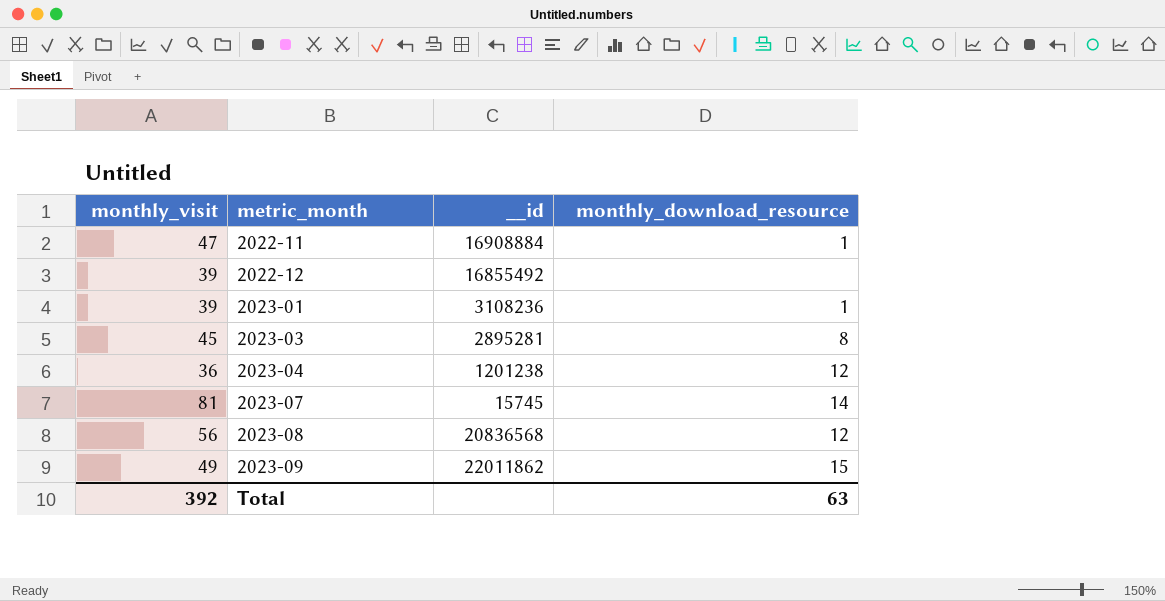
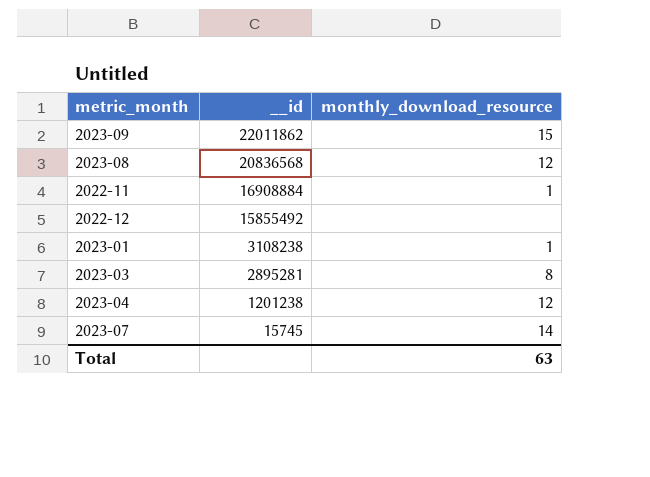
row order: metric_month ascending -> __id descending
column monthly_visit | position: 1 -> none
2022-12 | __id: 16855492 -> 15855492
2023-01 | __id: 3108236 -> 3108238

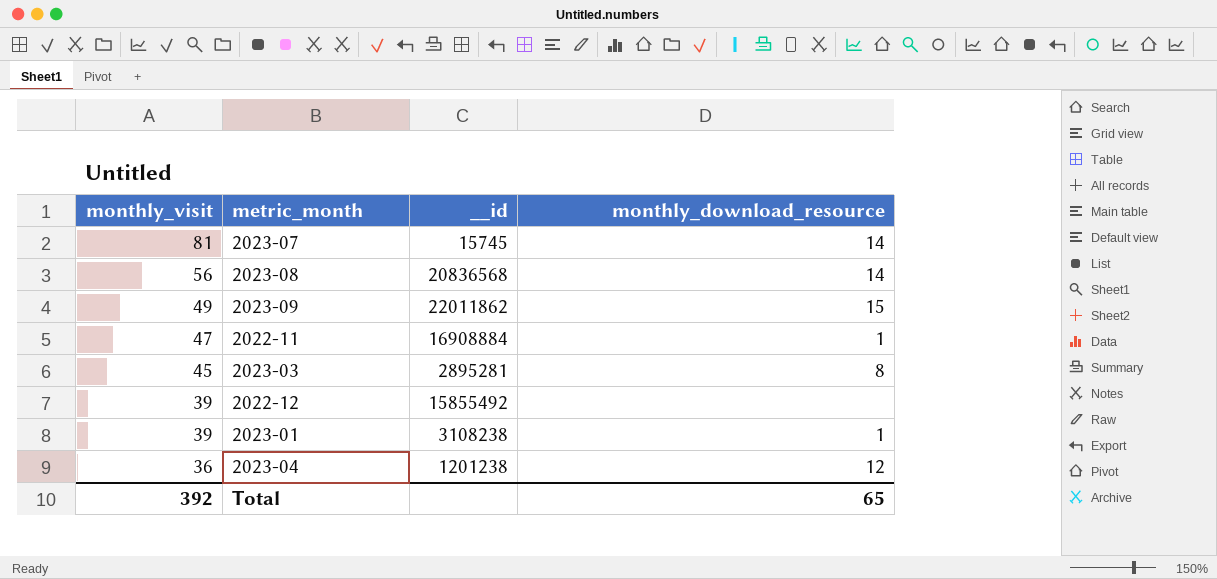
row order: __id descending -> monthly_visit descending
column monthly_visit | position: none -> 1
2023-08 | monthly_download_resource: 12 -> 14
Total | monthly_download_resource: 63 -> 65

